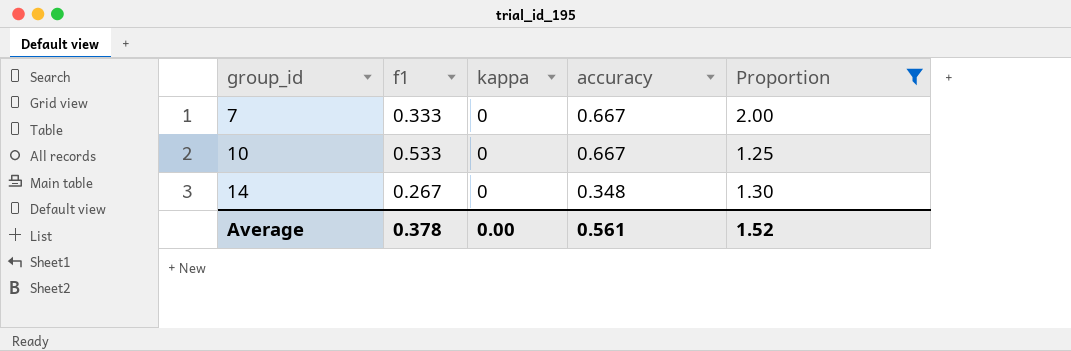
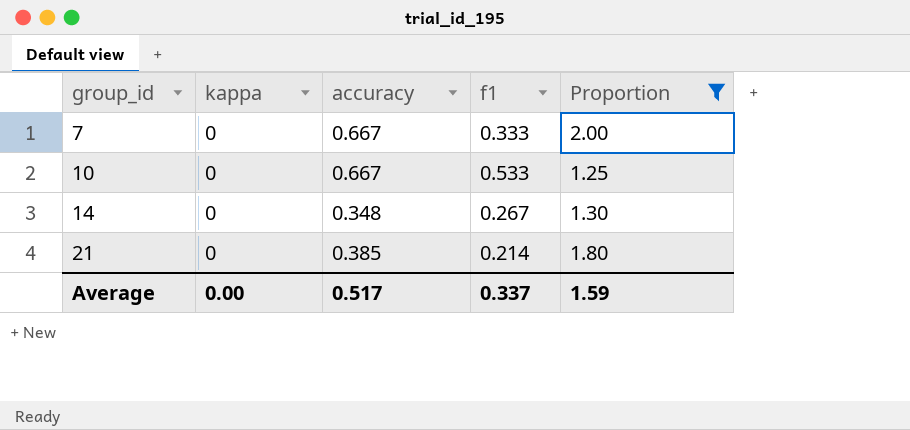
column f1 | position: 2 -> 4
row 21: none -> 0 | 0.385 | 0.214 | 1.80
Average | accuracy: 0.561 -> 0.517
Average | f1: 0.378 -> 0.337
Average | Proportion: 1.52 -> 1.59

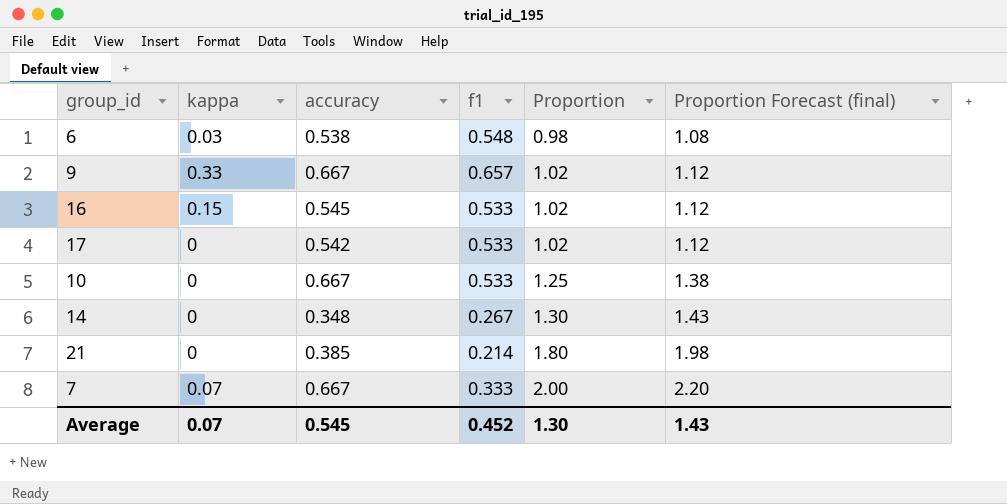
filter: Proportion >= 1.25 -> none
row order: group_id ascending -> Proportion ascending
column Proportion Forecast (final) | formula: none -> [Proportion] * 1.1
7 | kappa: 0 -> 0.07
Average | kappa: 0.00 -> 0.07
Average | accuracy: 0.517 -> 0.545
Average | f1: 0.337 -> 0.452
Average | Proportion: 1.59 -> 1.30

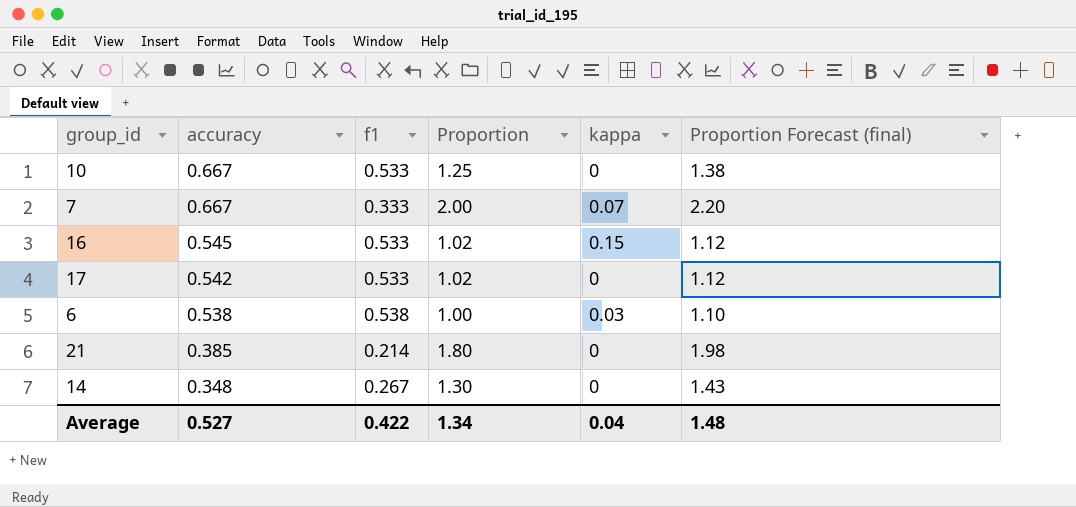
row order: Proportion ascending -> accuracy descending
column kappa | position: 2 -> 5
row 9: 0.33 | 0.667 | 0.657 | 1.02 | 1.12 -> none
6 | f1: 0.548 -> 0.538
6 | Proportion: 0.98 -> 1.00
6 | Proportion Forecast (final): 1.08 -> 1.10
Average | accuracy: 0.545 -> 0.527
Average | f1: 0.452 -> 0.422
Average | Proportion: 1.30 -> 1.34
Average | kappa: 0.07 -> 0.04
Average | Proportion Forecast (final): 1.43 -> 1.48

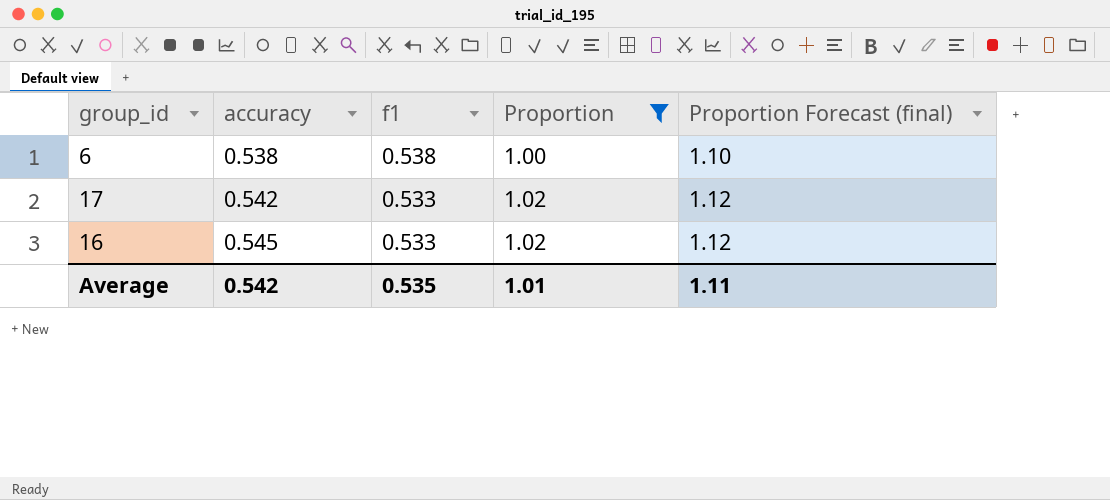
filter: none -> Proportion <= 1.02
row order: accuracy descending -> accuracy ascending
column kappa | position: 5 -> none
Average | accuracy: 0.527 -> 0.542
Average | f1: 0.422 -> 0.535
Average | Proportion: 1.34 -> 1.01
Average | Proportion Forecast (final): 1.48 -> 1.11

